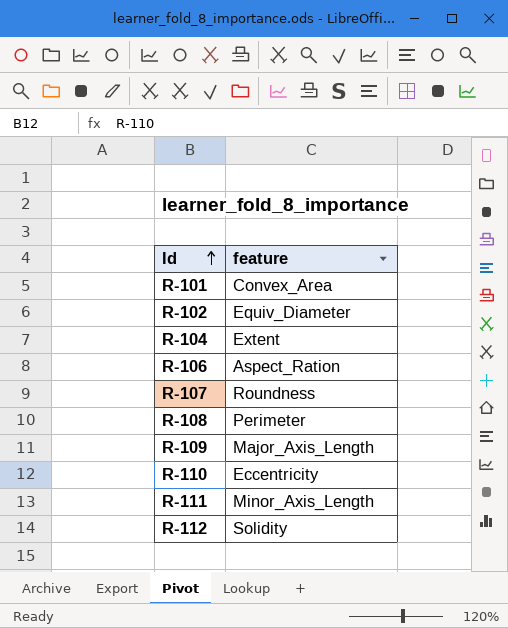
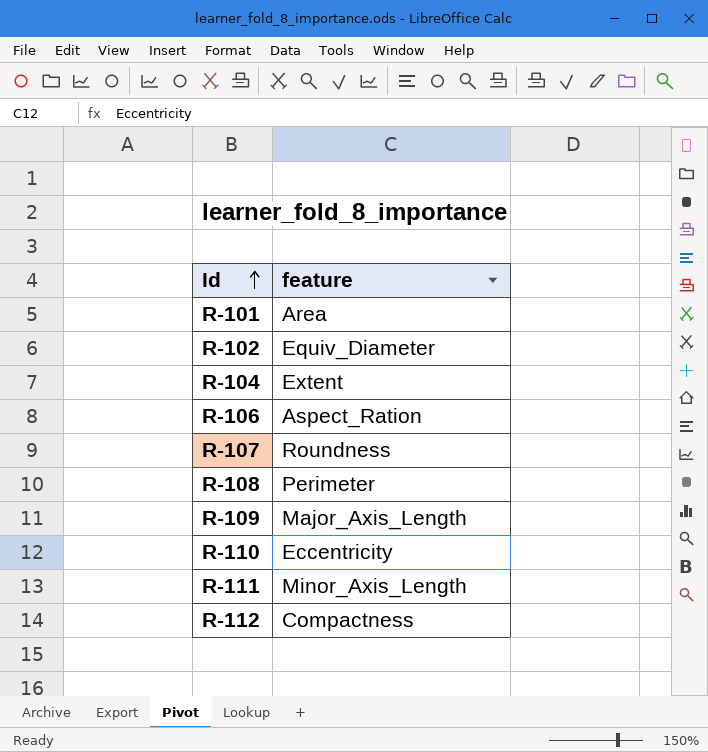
R-101 | feature: Convex_Area -> Area
R-112 | feature: Solidity -> Compactness

